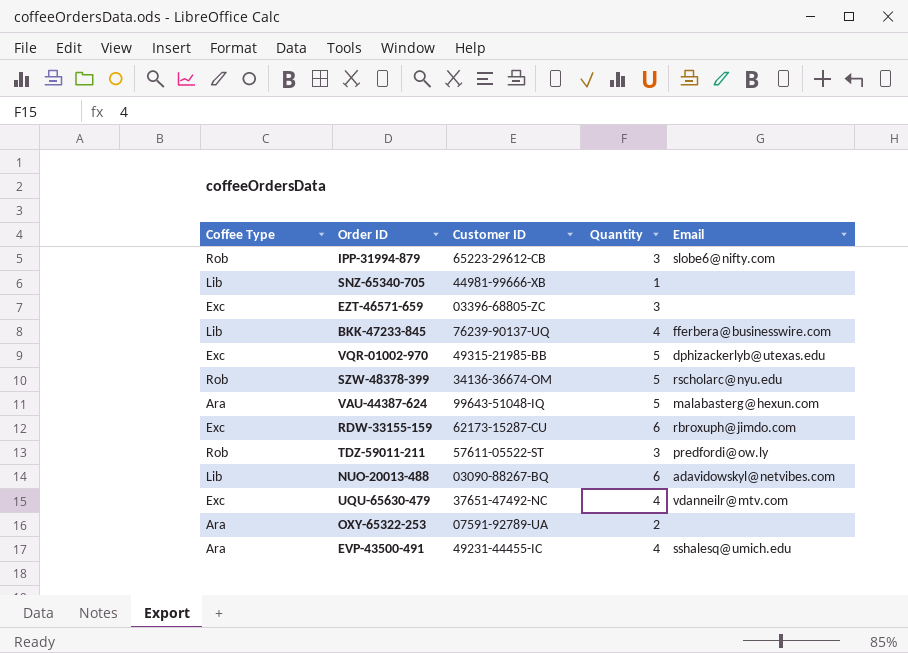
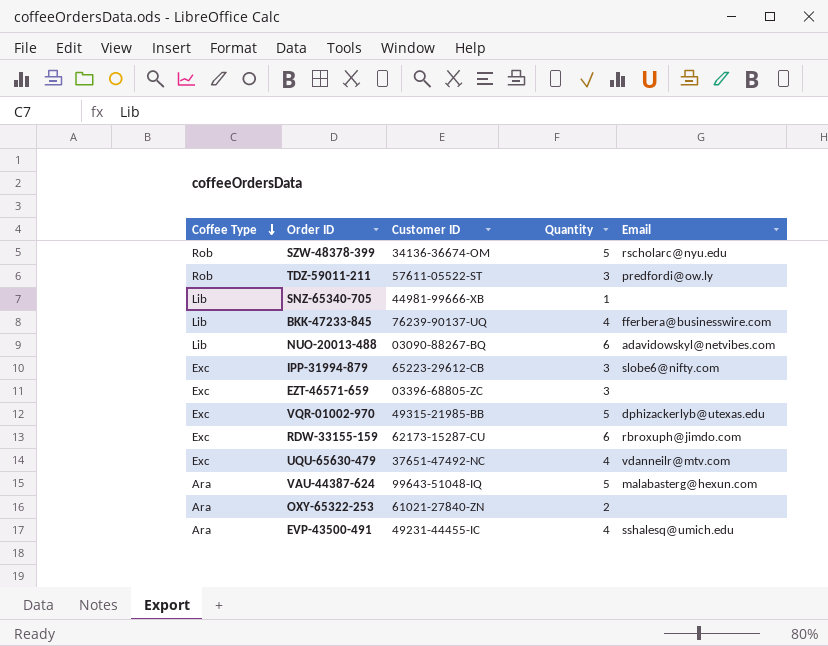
row order: none -> Coffee Type descending
IPP-31994-879 | Coffee Type: Rob -> Exc
OXY-65322-253 | Customer ID: 07591-92789-UA -> 61021-27840-ZN

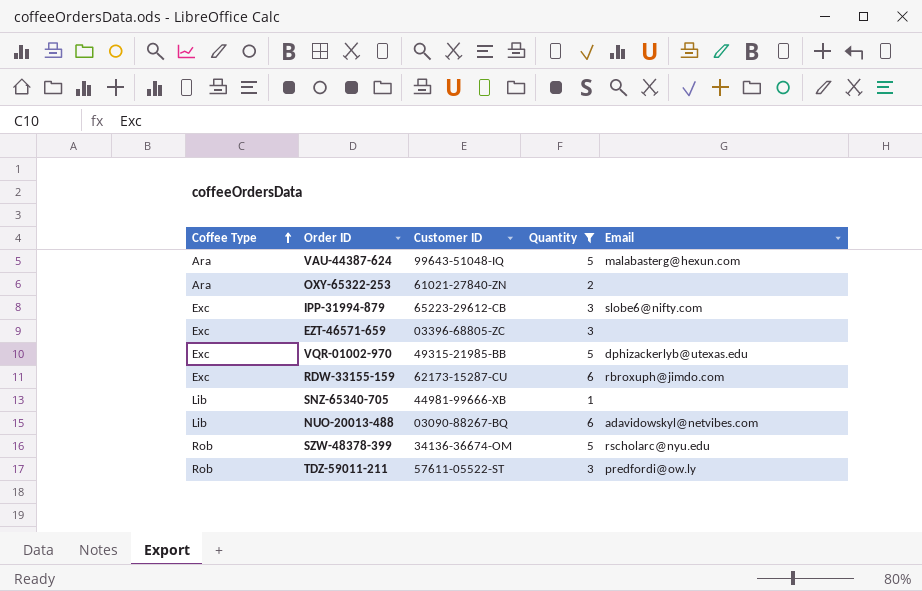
filter: none -> Quantity != 4
row order: Coffee Type descending -> Coffee Type ascending

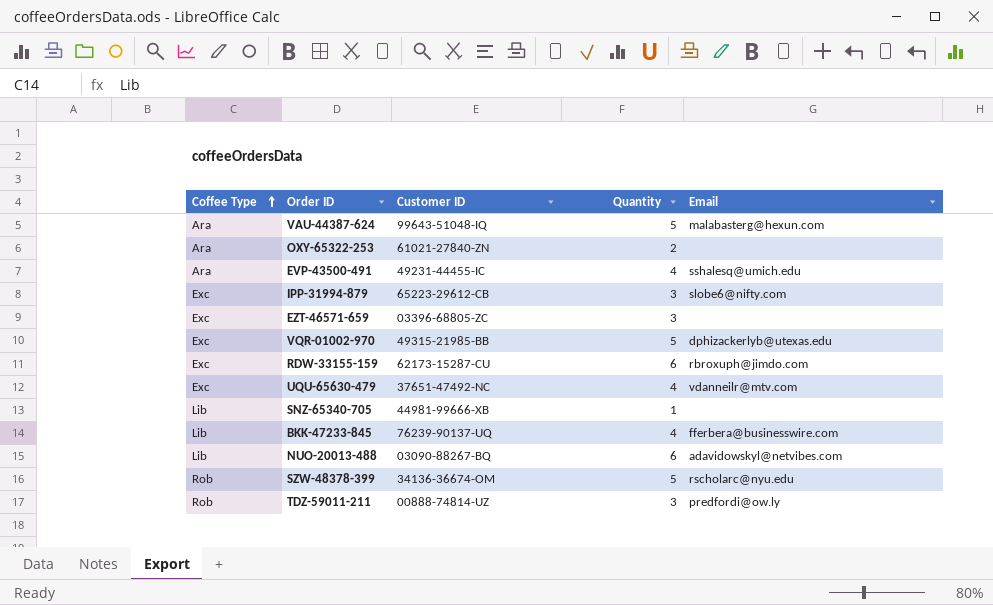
filter: Quantity != 4 -> none
TDZ-59011-211 | Customer ID: 57611-05522-ST -> 00888-74814-UZ

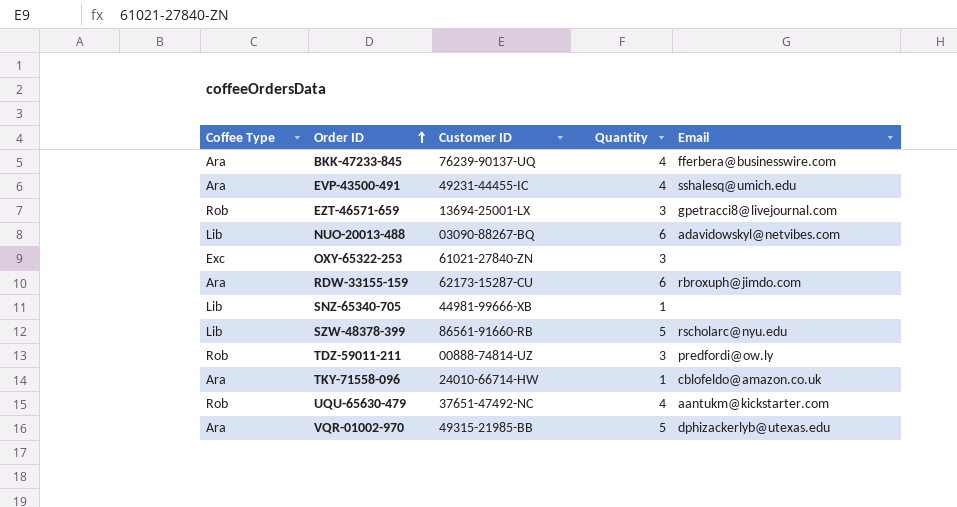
row order: Coffee Type ascending -> Order ID ascending
row VAU-44387-624: Ara | 99643-51048-IQ | 5 | malabasterg@hexun.com -> none
row IPP-31994-879: Exc | 65223-29612-CB | 3 | slobe6@nifty.com -> none
BKK-47233-845 | Coffee Type: Lib -> Ara
EZT-46571-659 | Coffee Type: Exc -> Rob
EZT-46571-659 | Customer ID: 03396-68805-ZC -> 13694-25001-LX
EZT-46571-659 | Email: none -> gpetracci8@livejournal.com
OXY-65322-253 | Coffee Type: Ara -> Exc
OXY-65322-253 | Quantity: 2 -> 3
RDW-33155-159 | Coffee Type: Exc -> Ara
SZW-48378-399 | Coffee Type: Rob -> Lib
SZW-48378-399 | Customer ID: 34136-36674-OM -> 86561-91660-RB
row TKY-71558-096: none -> Ara | 24010-66714-HW | 1 | cblofeldo@amazon.co.uk
UQU-65630-479 | Coffee Type: Exc -> Rob
UQU-65630-479 | Email: vdanneilr@mtv.com -> aantukm@kickstarter.com
VQR-01002-970 | Coffee Type: Exc -> Ara

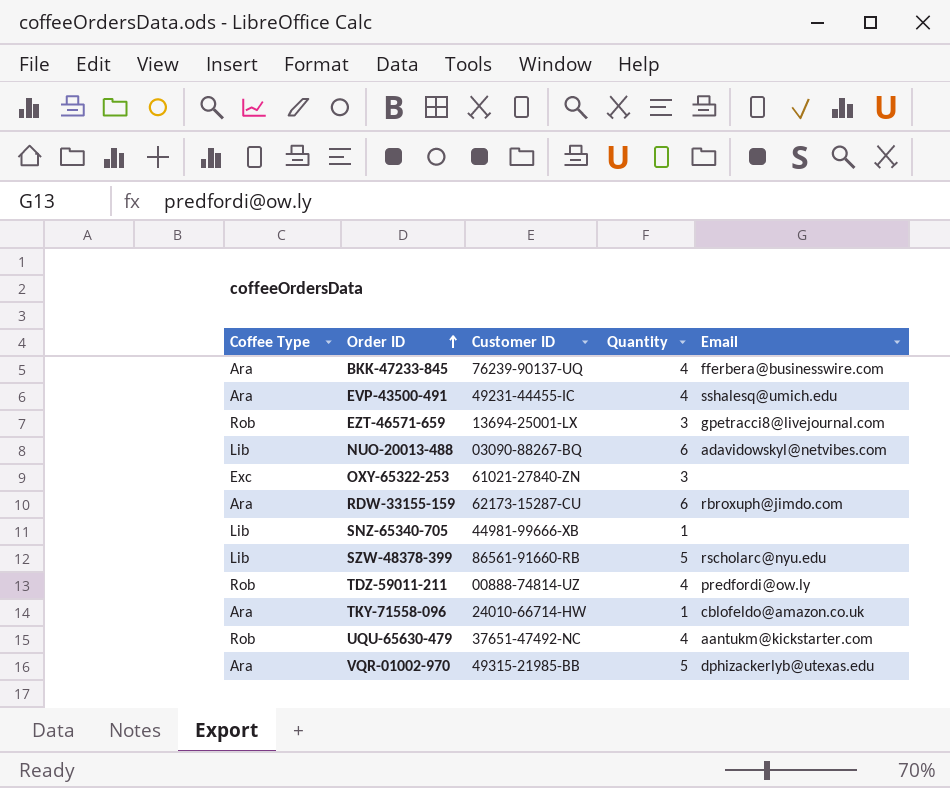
TDZ-59011-211 | Quantity: 3 -> 4

